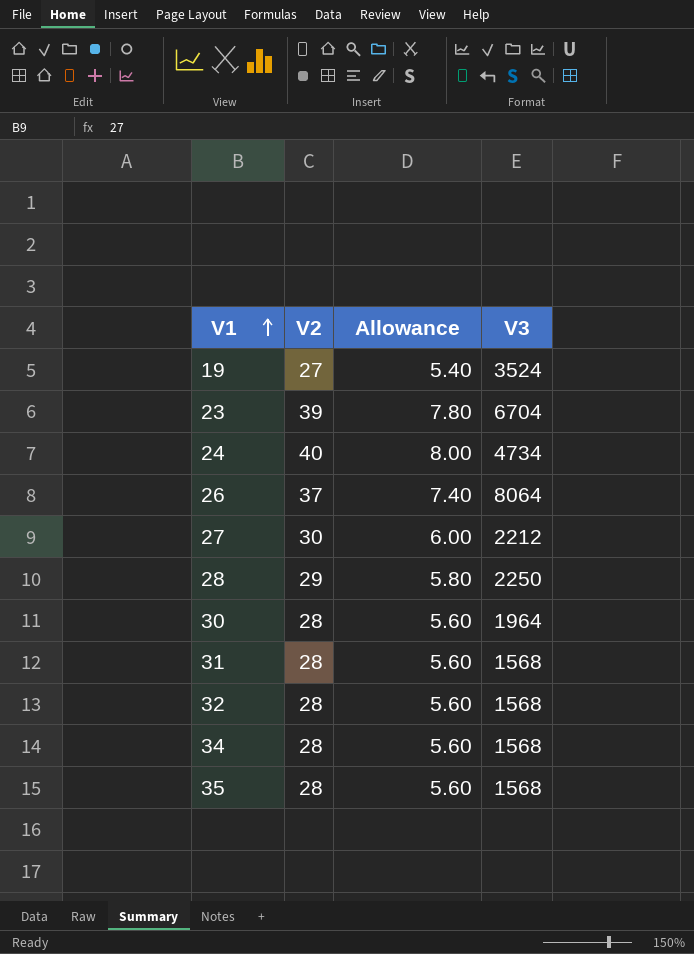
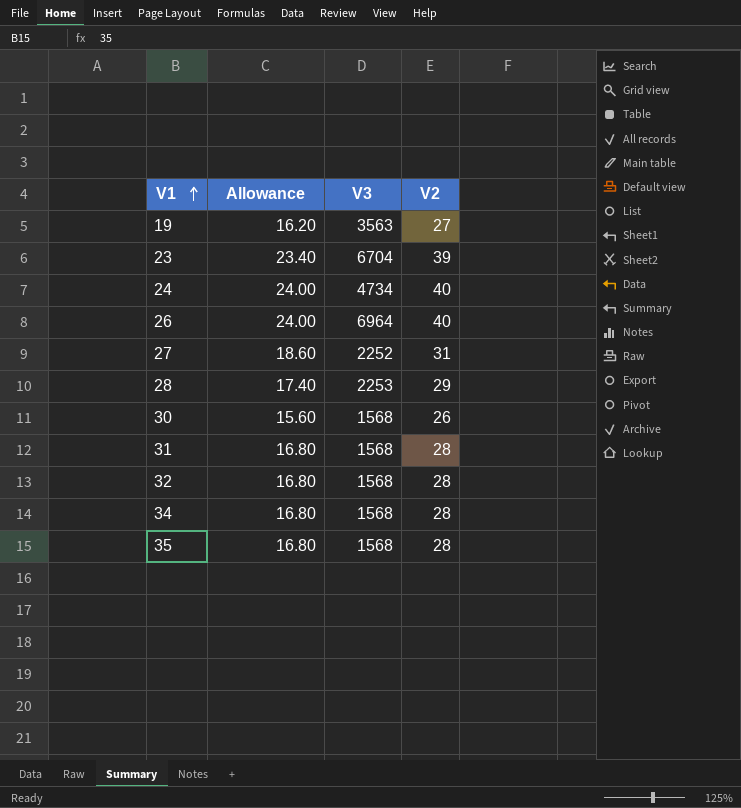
column Allowance | formula: [V2] * 0.2 -> [V2] * 0.6
column V2 | position: 2 -> 4
19 | V3: 3524 -> 3563
26 | V3: 8064 -> 6964
26 | V2: 37 -> 40
27 | V3: 2212 -> 2252
27 | V2: 30 -> 31
28 | V3: 2250 -> 2253
30 | V3: 1964 -> 1568
30 | V2: 28 -> 26

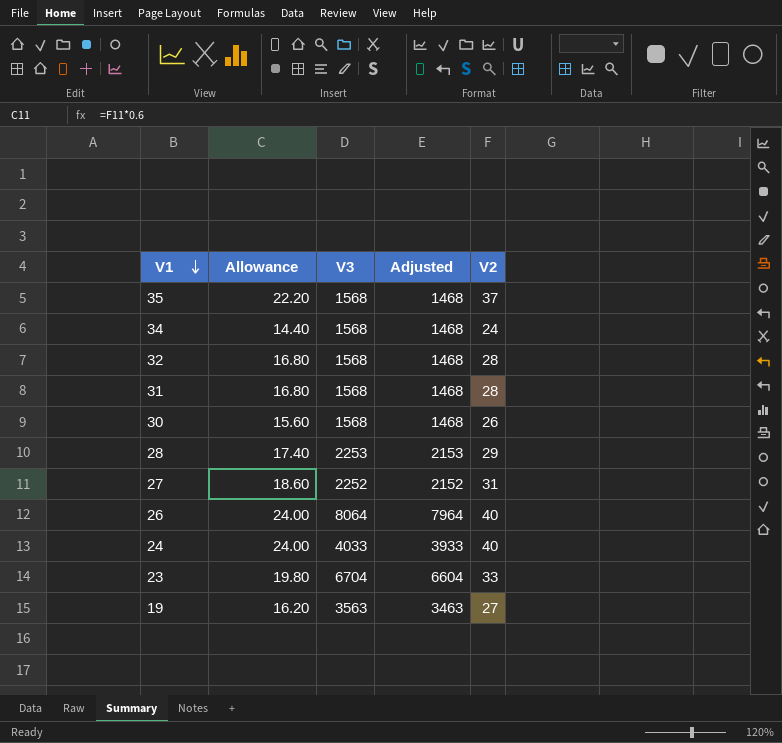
row order: V1 ascending -> V1 descending
column Adjusted | formula: none -> [V3] - 100
35 | Allowance: 16.80 -> 22.20
35 | V2: 28 -> 37
34 | Allowance: 16.80 -> 14.40
34 | V2: 28 -> 24
26 | V3: 6964 -> 8064
24 | V3: 4734 -> 4033
23 | Allowance: 23.40 -> 19.80
23 | V2: 39 -> 33

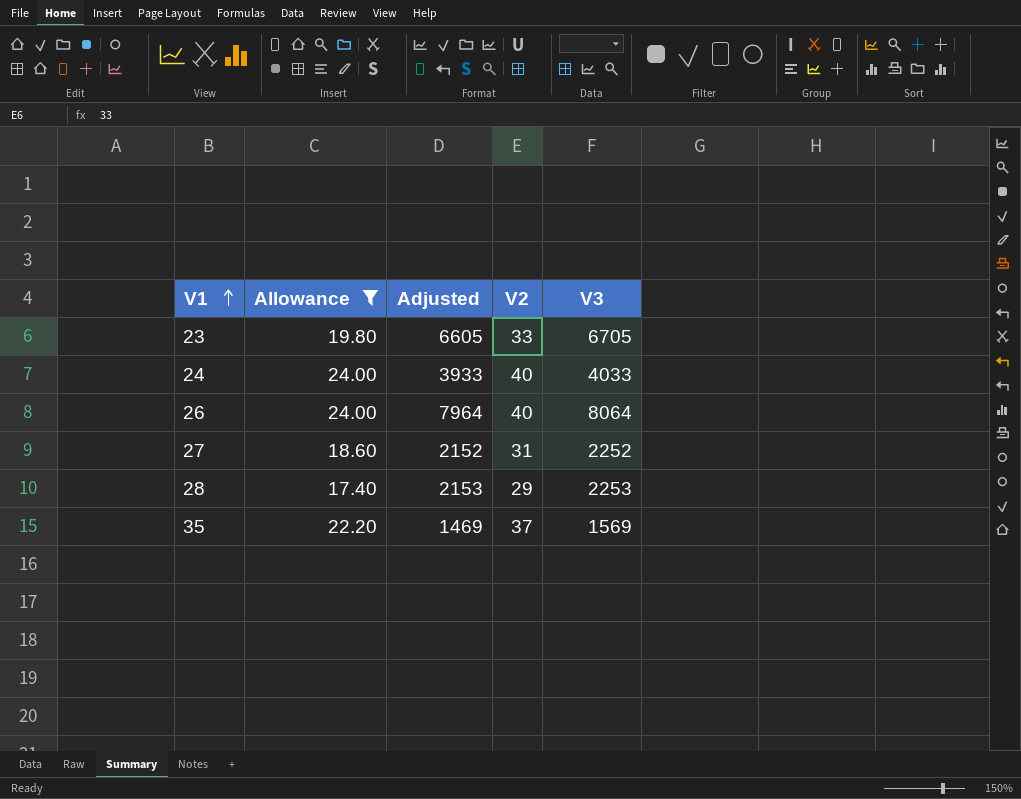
filter: none -> Allowance >= 17.40
row order: V1 descending -> V1 ascending
column V3 | position: 3 -> 5
23 | Adjusted: 6604 -> 6605
23 | V3: 6704 -> 6705
35 | Adjusted: 1468 -> 1469
35 | V3: 1568 -> 1569

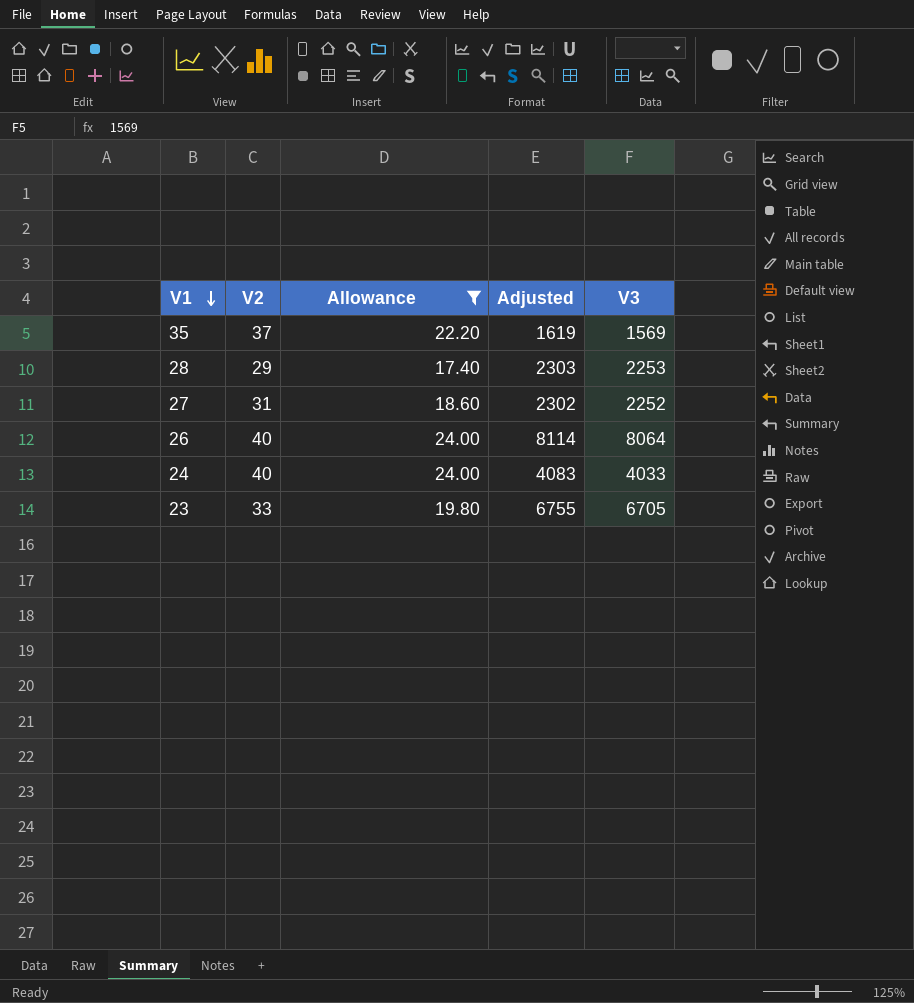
row order: V1 ascending -> V1 descending
column V2 | position: 4 -> 2
column Adjusted | formula: [V3] - 100 -> [V3] + 50

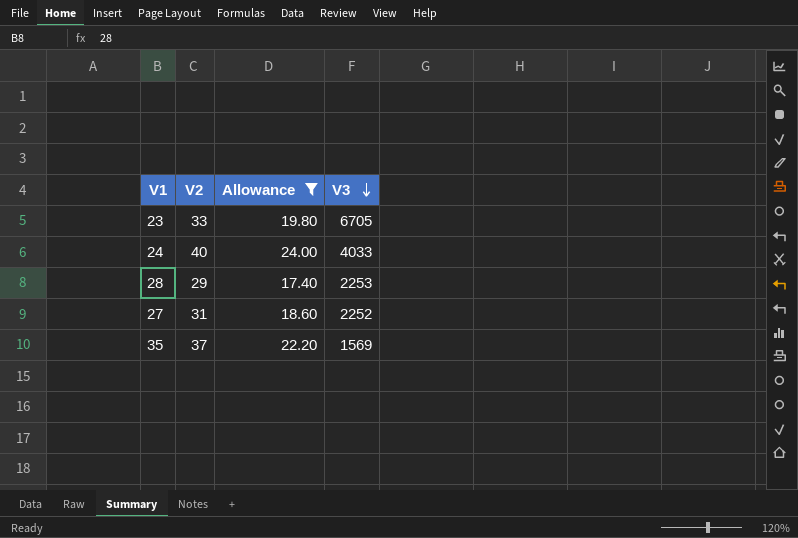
row order: V1 descending -> V3 descending
column Adjusted | formula: [V3] + 50 -> none
row 26: 40 | 24.00 | 8114 | 8064 -> none

